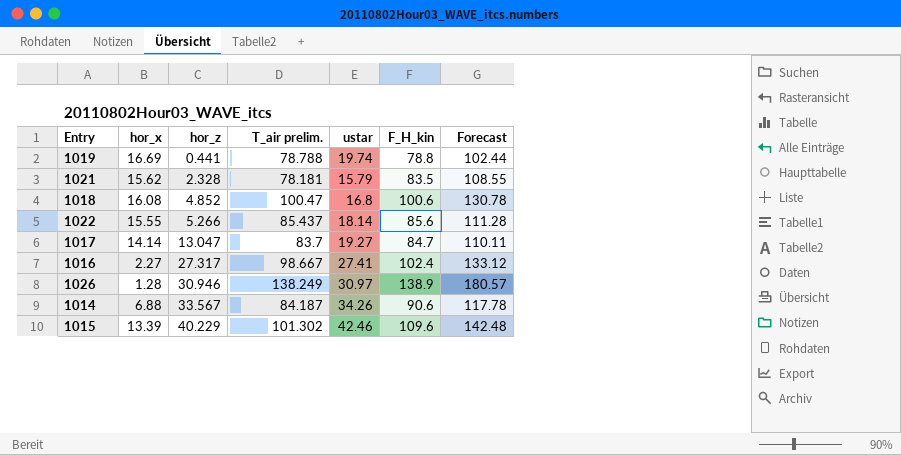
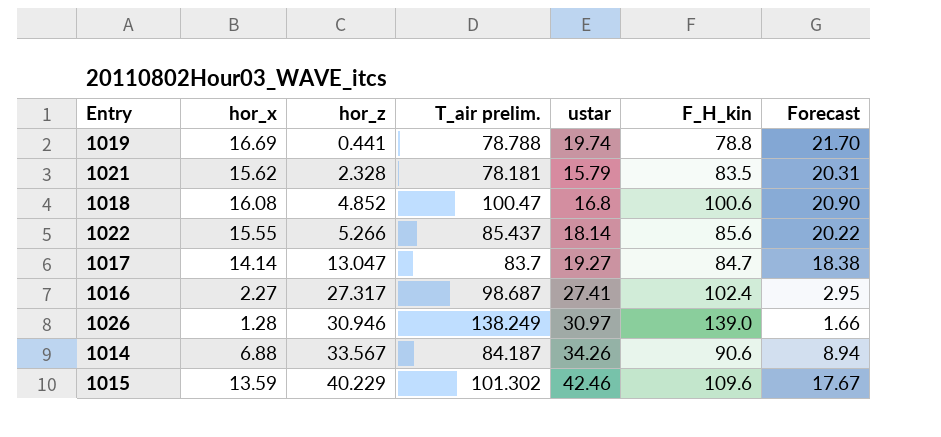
column Forecast | formula: [F_H_kin] * 1.3 -> [hor_x] * 1.3
1016 | T_air prelim.: 98.667 -> 98.687
1026 | F_H_kin: 138.9 -> 139.0
1015 | hor_x: 13.39 -> 13.59

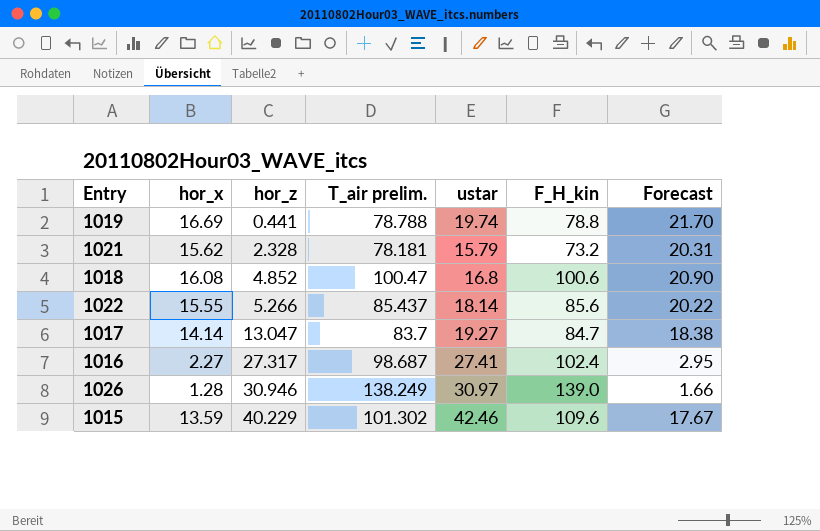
row 1014: 6.88 | 33.567 | 84.187 | 34.26 | 90.6 | 8.94 -> none
1021 | F_H_kin: 83.5 -> 73.2

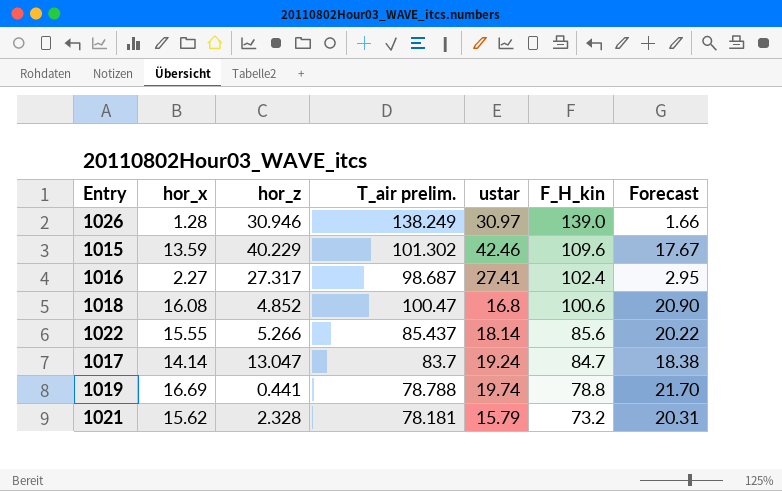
row order: hor_z ascending -> F_H_kin descending
1017 | ustar: 19.27 -> 19.24

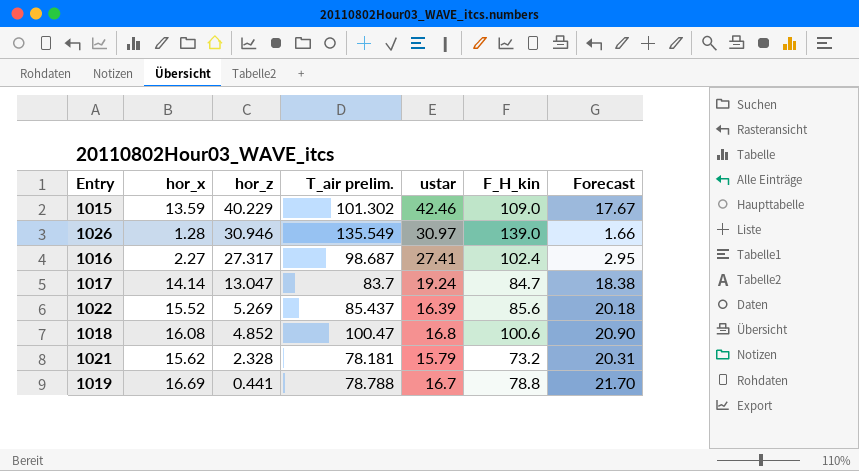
row order: F_H_kin descending -> hor_z descending
1015 | F_H_kin: 109.6 -> 109.0
1026 | T_air prelim.: 138.249 -> 135.549
1022 | hor_x: 15.55 -> 15.52
1022 | hor_z: 5.266 -> 5.269
1022 | ustar: 18.14 -> 16.39
1022 | Forecast: 20.22 -> 20.18
1019 | ustar: 19.74 -> 16.7

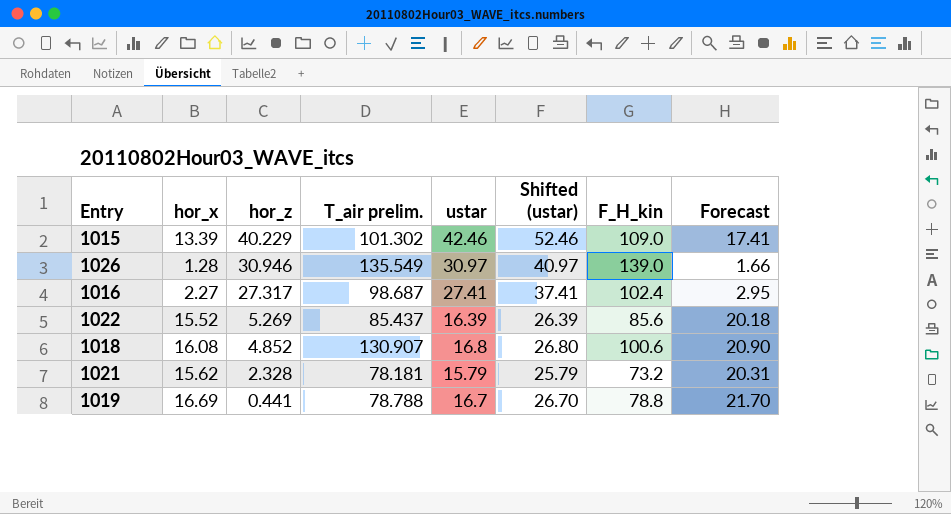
column Shifted (ustar) | formula: none -> [ustar] + 10
row 1017: 14.14 | 13.047 | 83.7 | 19.24 | 84.7 | 18.38 -> none
1015 | hor_x: 13.59 -> 13.39
1015 | Forecast: 17.67 -> 17.41
1018 | T_air prelim.: 100.47 -> 130.907

